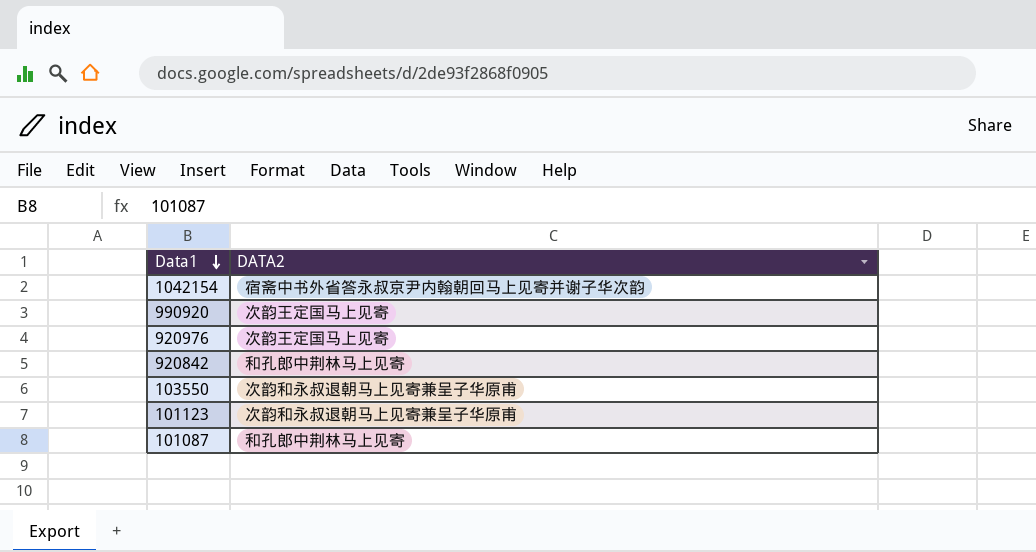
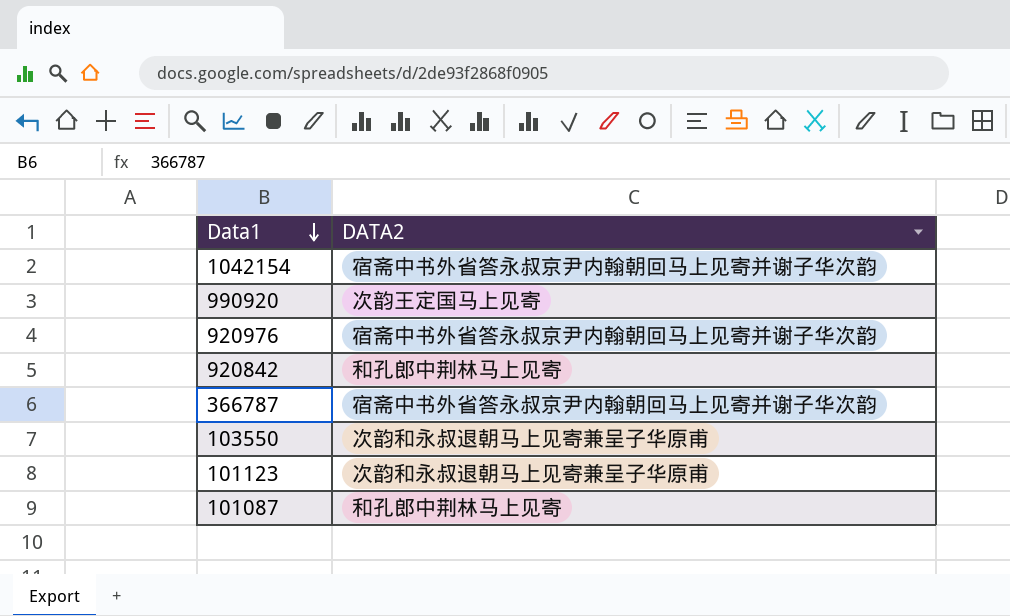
920976 | DATA2: 次韵王定国马上见寄 -> 宿斋中书外省答永叔京尹内翰朝回马上见寄并谢子华次韵
row 366787: none -> 宿斋中书外省答永叔京尹内翰朝回马上见寄并谢子华次韵

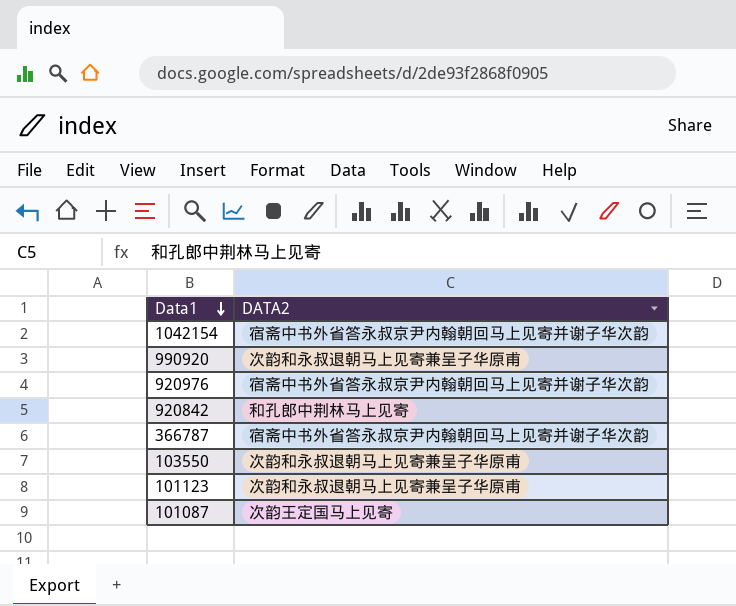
990920 | DATA2: 次韵王定国马上见寄 -> 次韵和永叔退朝马上见寄兼呈子华原甫
101087 | DATA2: 和孔郎中荆林马上见寄 -> 次韵王定国马上见寄

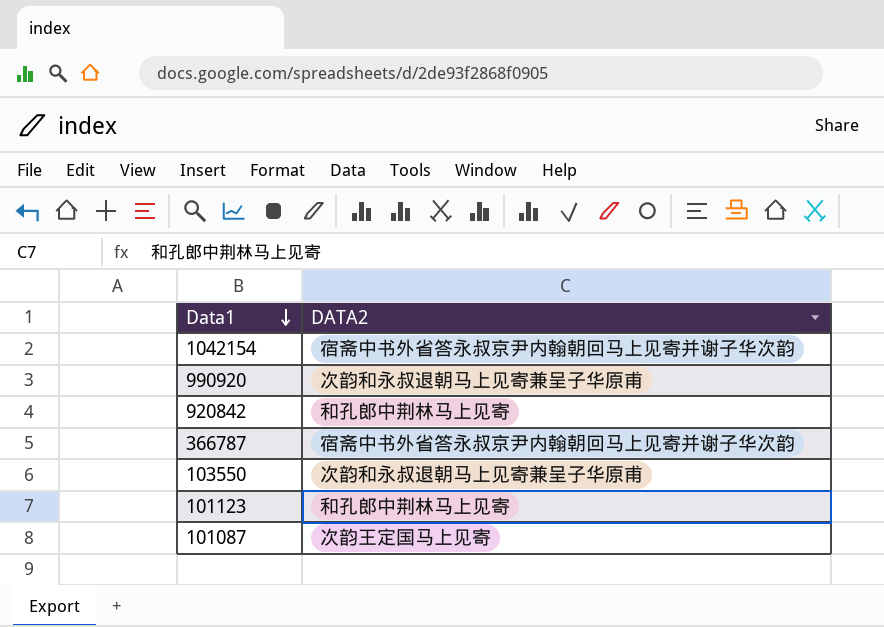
row 920976: 宿斋中书外省答永叔京尹内翰朝回马上见寄并谢子华次韵 -> none
101123 | DATA2: 次韵和永叔退朝马上见寄兼呈子华原甫 -> 和孔郎中荆林马上见寄

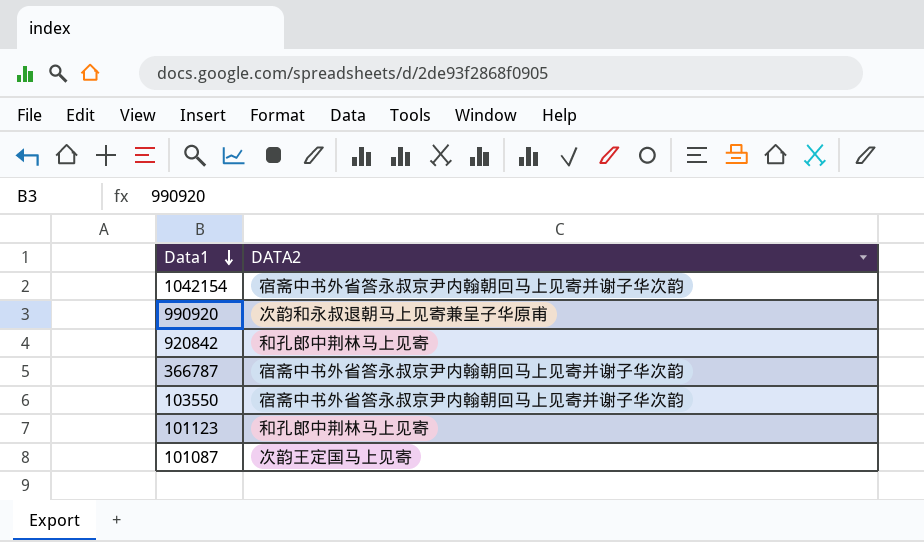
103550 | DATA2: 次韵和永叔退朝马上见寄兼呈子华原甫 -> 宿斋中书外省答永叔京尹内翰朝回马上见寄并谢子华次韵

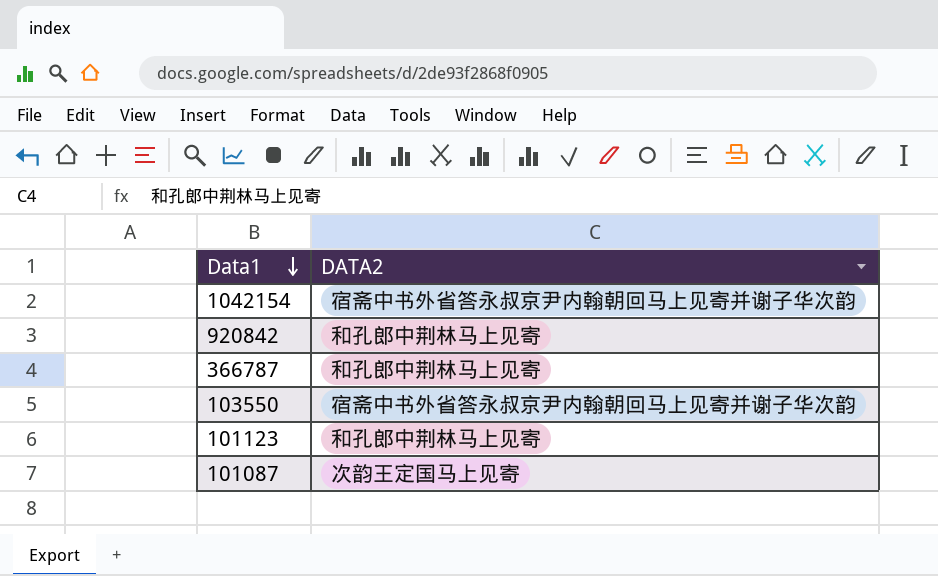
row 990920: 次韵和永叔退朝马上见寄兼呈子华原甫 -> none
366787 | DATA2: 宿斋中书外省答永叔京尹内翰朝回马上见寄并谢子华次韵 -> 和孔郎中荆林马上见寄

